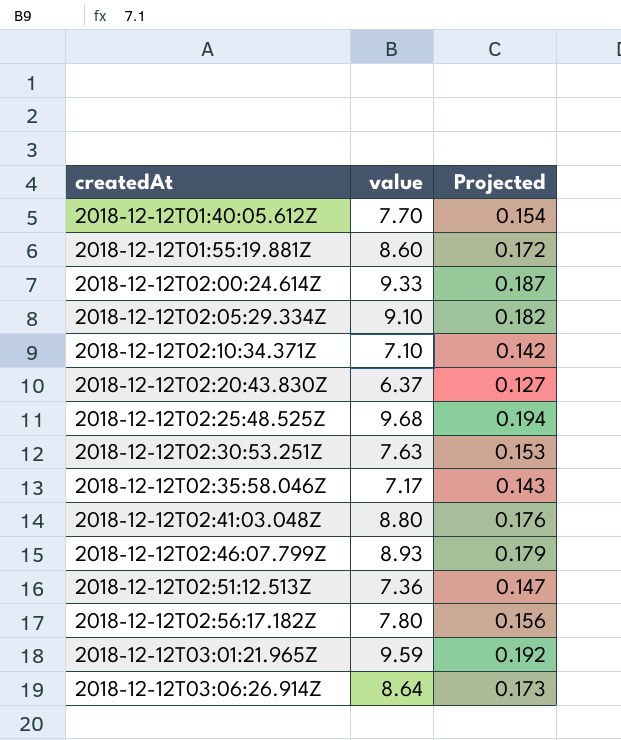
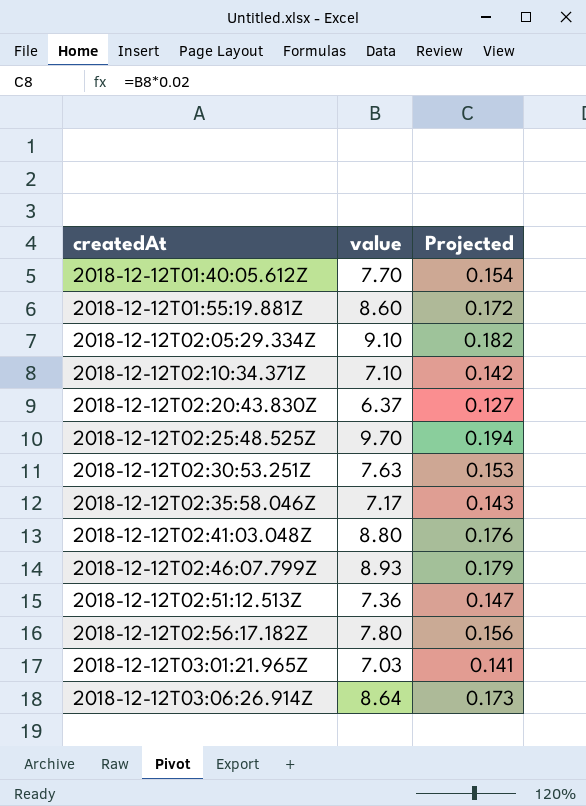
row 2018-12-12T02:00:24.614Z: 9.33 | 0.187 -> none
2018-12-12T02:25:48.525Z | value: 9.68 -> 9.70
2018-12-12T03:01:21.965Z | value: 9.59 -> 7.03
2018-12-12T03:01:21.965Z | Projected: 0.192 -> 0.141

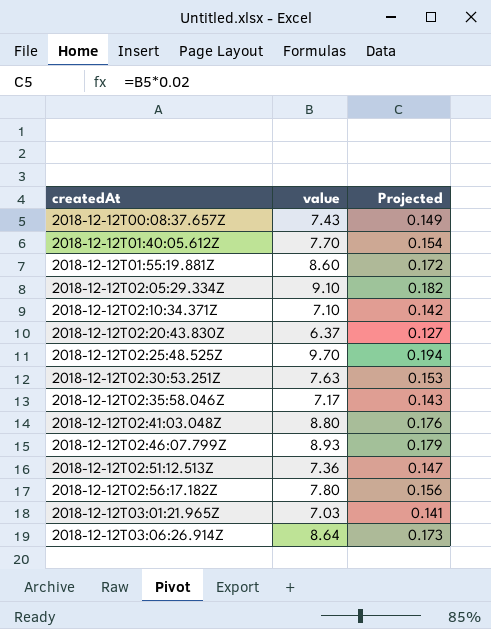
row 2018-12-12T00:08:37.657Z: none -> 7.43 | 0.149

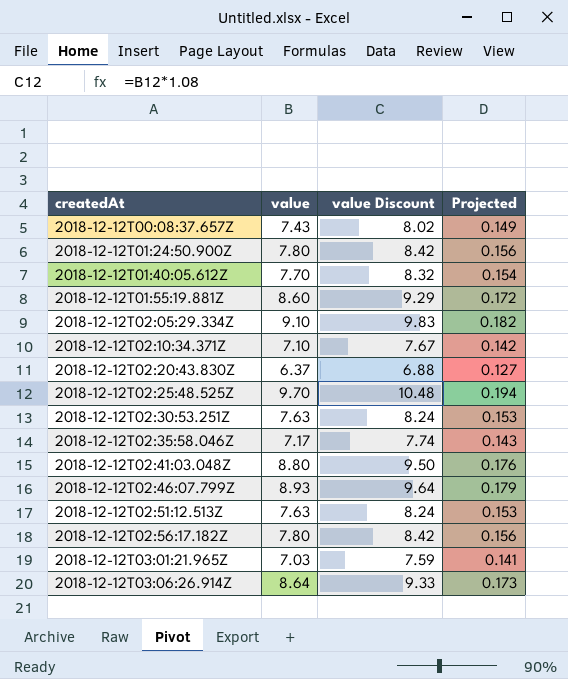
column value Discount | formula: none -> [value] * 1.08
row 2018-12-12T01:24:50.900Z: none -> 7.80 | 8.42 | 0.156
2018-12-12T02:51:12.513Z | value: 7.36 -> 7.63
2018-12-12T02:51:12.513Z | Projected: 0.147 -> 0.153

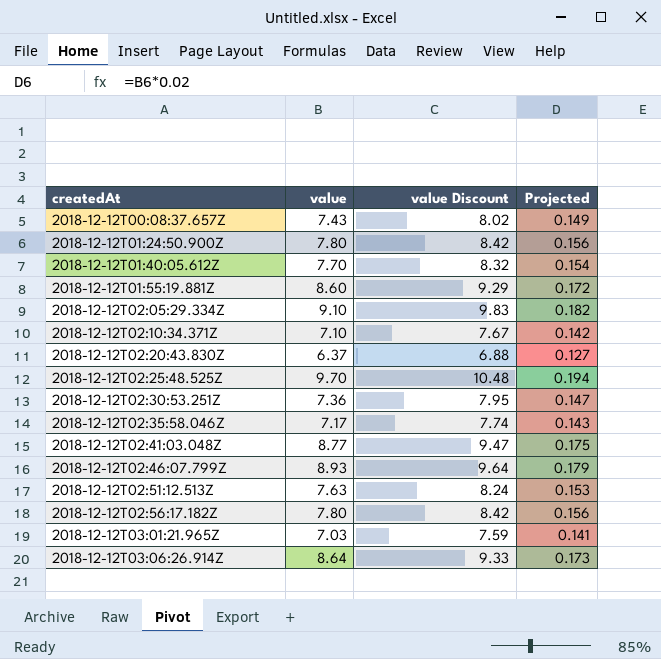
2018-12-12T02:30:53.251Z | value: 7.63 -> 7.36
2018-12-12T02:30:53.251Z | value Discount: 8.24 -> 7.95
2018-12-12T02:30:53.251Z | Projected: 0.153 -> 0.147
2018-12-12T02:41:03.048Z | value: 8.80 -> 8.77
2018-12-12T02:41:03.048Z | value Discount: 9.50 -> 9.47
2018-12-12T02:41:03.048Z | Projected: 0.176 -> 0.175

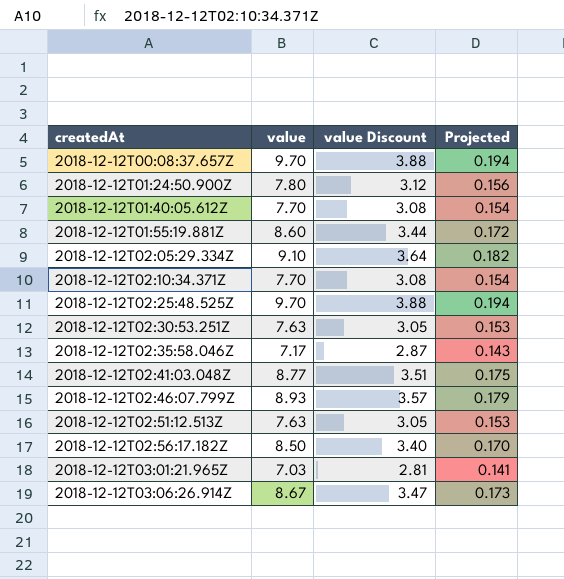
column value Discount | formula: [value] * 1.08 -> [value] * 0.4
row 2018-12-12T02:20:43.830Z: 6.37 | 6.88 | 0.127 -> none
2018-12-12T00:08:37.657Z | value: 7.43 -> 9.70
2018-12-12T00:08:37.657Z | Projected: 0.149 -> 0.194
2018-12-12T02:10:34.371Z | value: 7.10 -> 7.70
2018-12-12T02:10:34.371Z | Projected: 0.142 -> 0.154
2018-12-12T02:30:53.251Z | value: 7.36 -> 7.63
2018-12-12T02:30:53.251Z | Projected: 0.147 -> 0.153
2018-12-12T02:56:17.182Z | value: 7.80 -> 8.50
2018-12-12T02:56:17.182Z | Projected: 0.156 -> 0.170
2018-12-12T03:06:26.914Z | value: 8.64 -> 8.67

